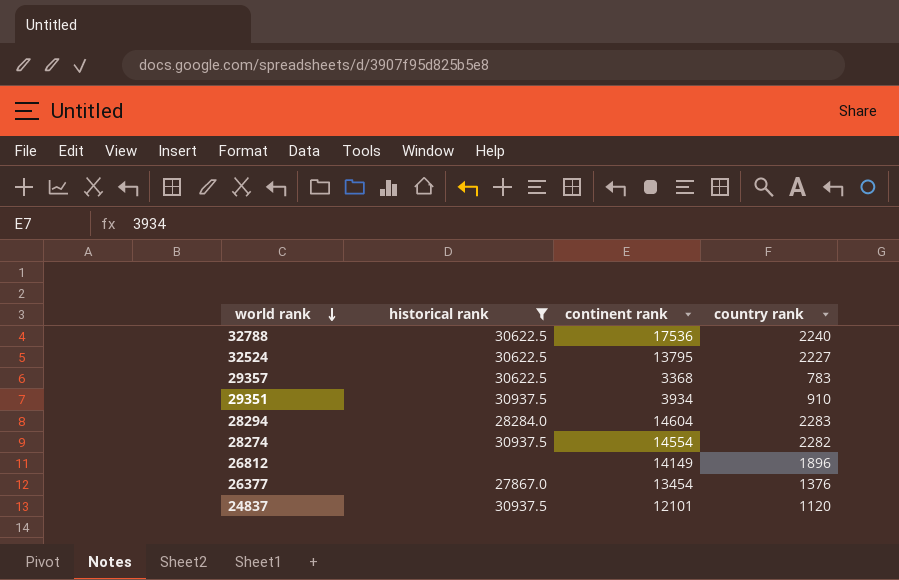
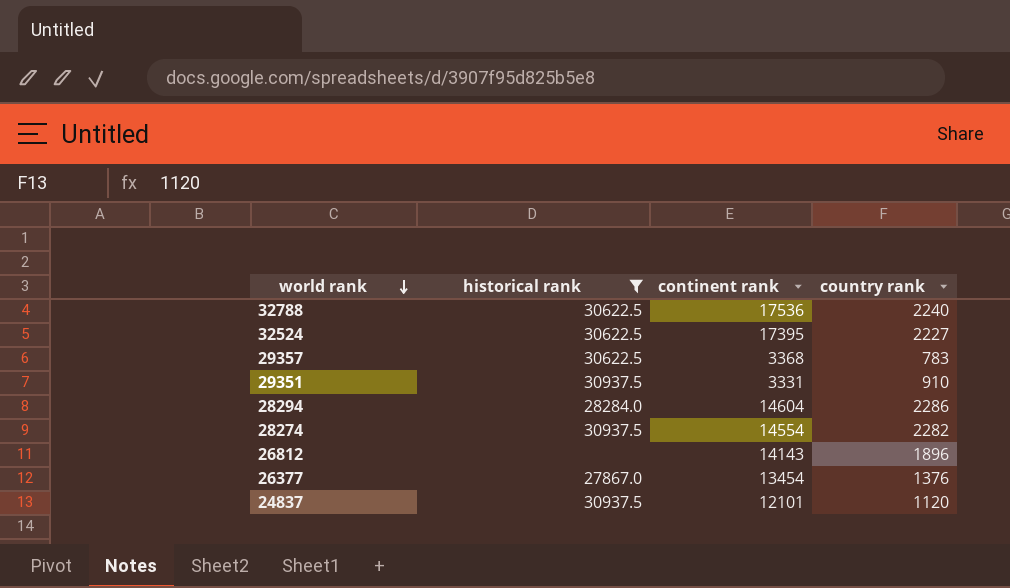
32524 | continent rank: 13795 -> 17395
29351 | continent rank: 3934 -> 3331
28294 | country rank: 2283 -> 2286
26812 | continent rank: 14149 -> 14143

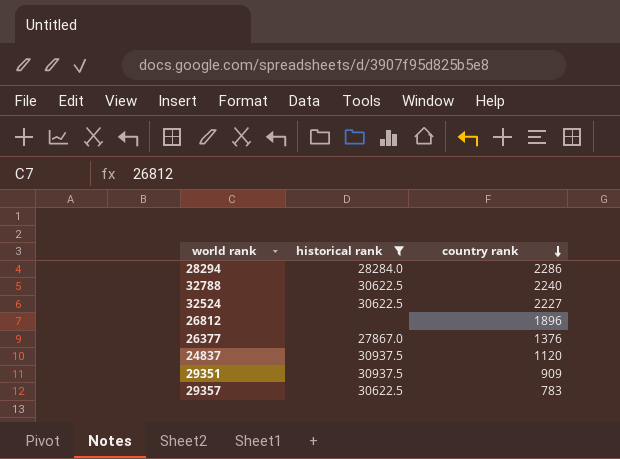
row order: world rank descending -> country rank descending
column continent rank | position: 3 -> none
row 28274: 30937.5 | 14554 | 2282 -> none
29351 | country rank: 910 -> 909

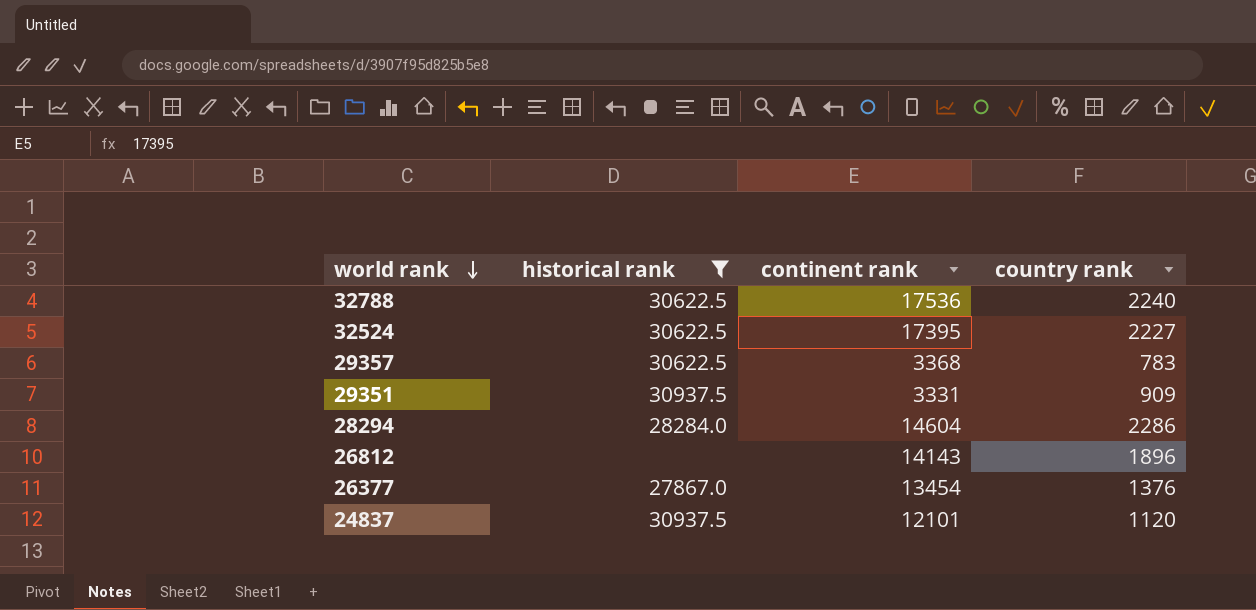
row order: country rank descending -> world rank descending
column continent rank | position: none -> 3

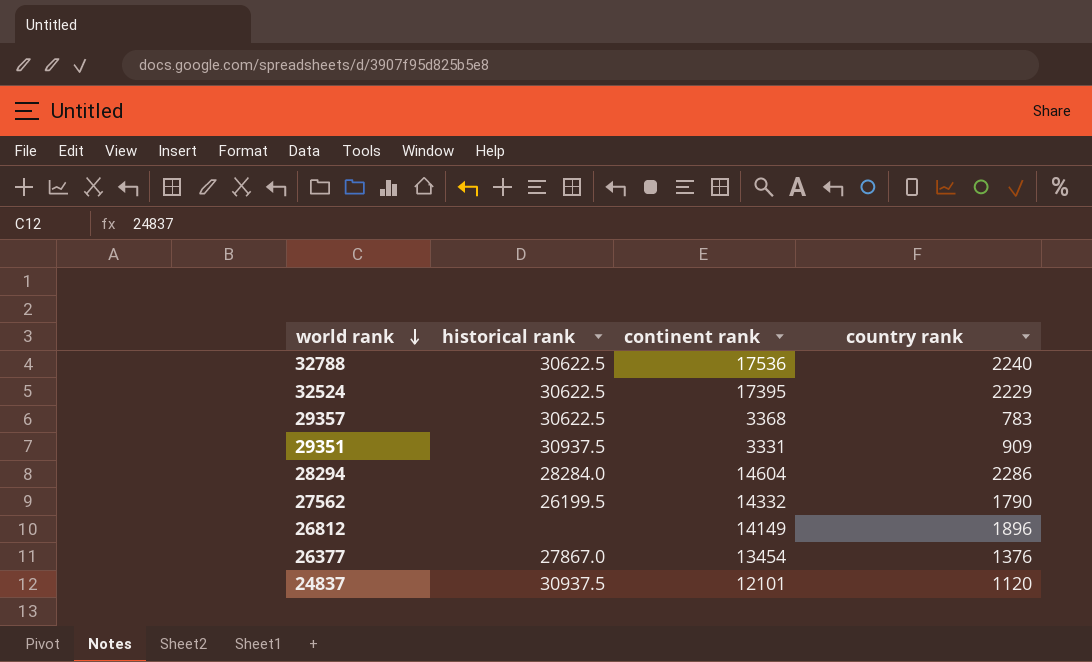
filter: historical rank != 26199.5 -> none
32524 | country rank: 2227 -> 2229
26812 | continent rank: 14143 -> 14149

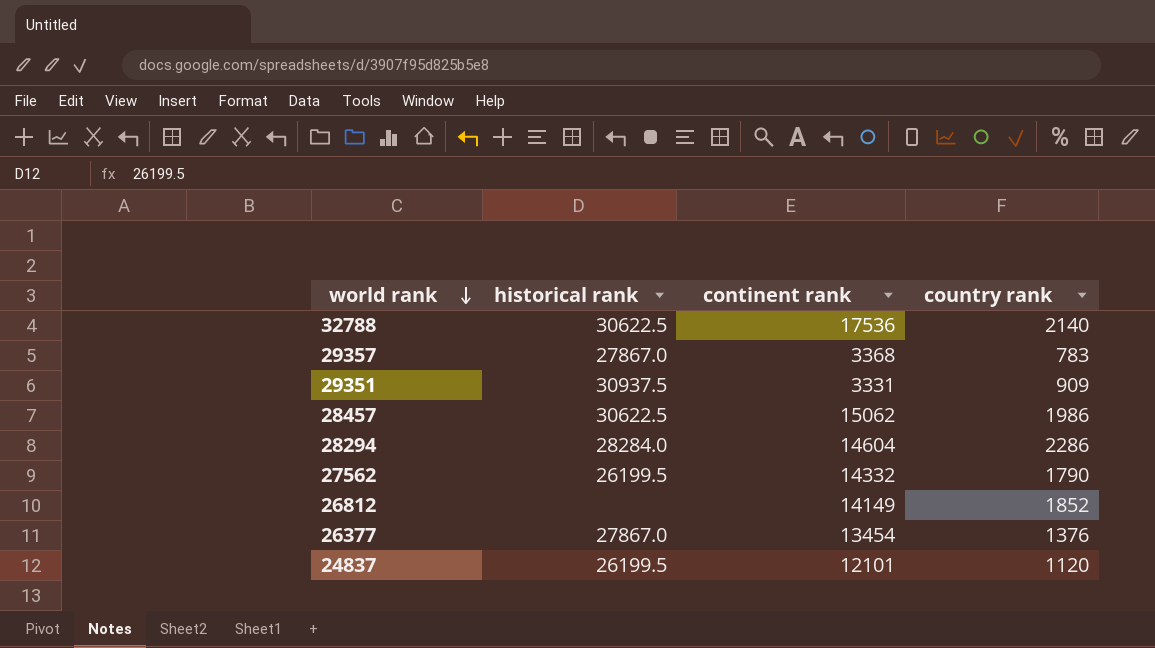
row 32524: 30622.5 | 17395 | 2229 -> none
32788 | country rank: 2240 -> 2140
29357 | historical rank: 30622.5 -> 27867.0
row 28457: none -> 30622.5 | 15062 | 1986
26812 | country rank: 1896 -> 1852
24837 | historical rank: 30937.5 -> 26199.5

